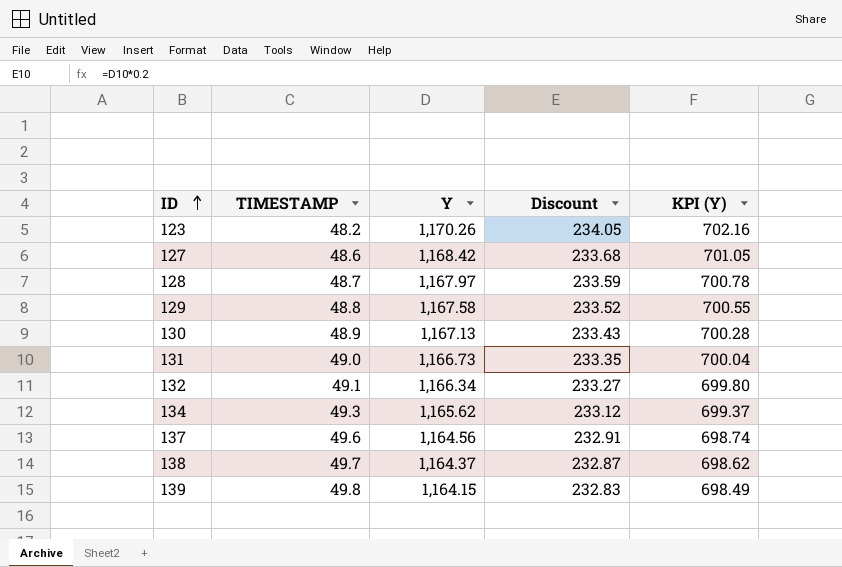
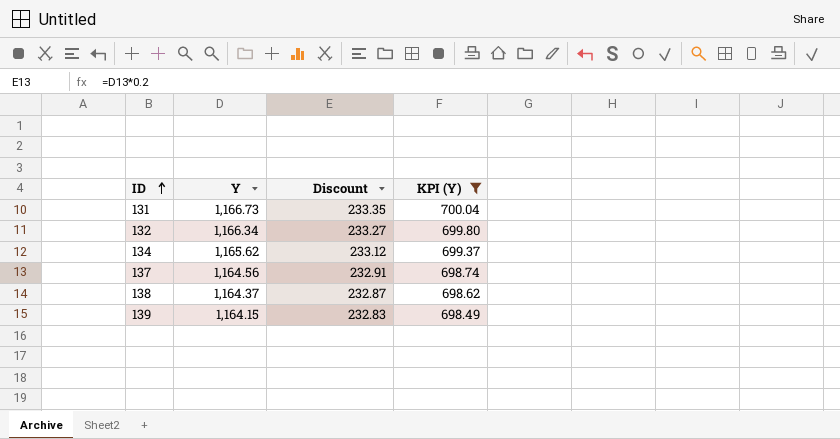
filter: none -> KPI (Y) <= 700.04
column TIMESTAMP | position: 2 -> none

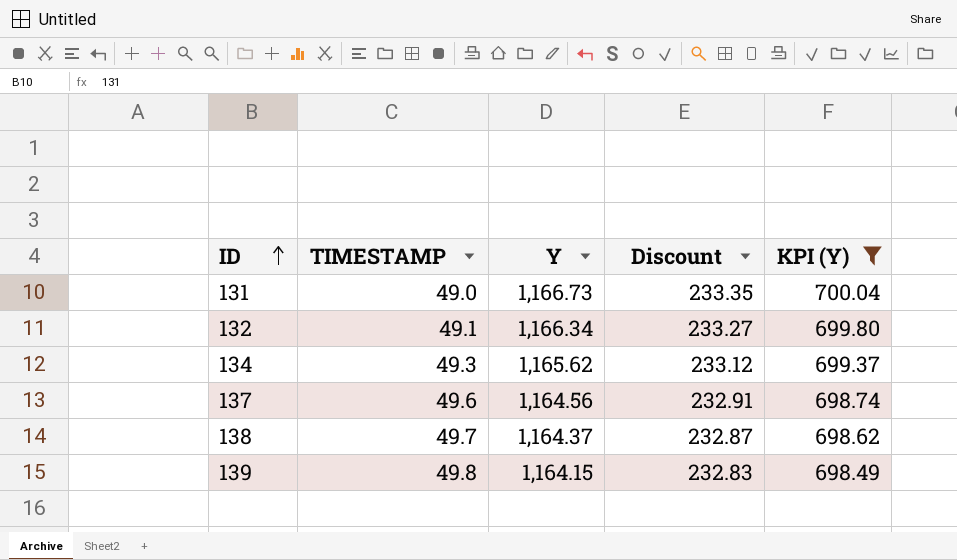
column TIMESTAMP | position: none -> 2

